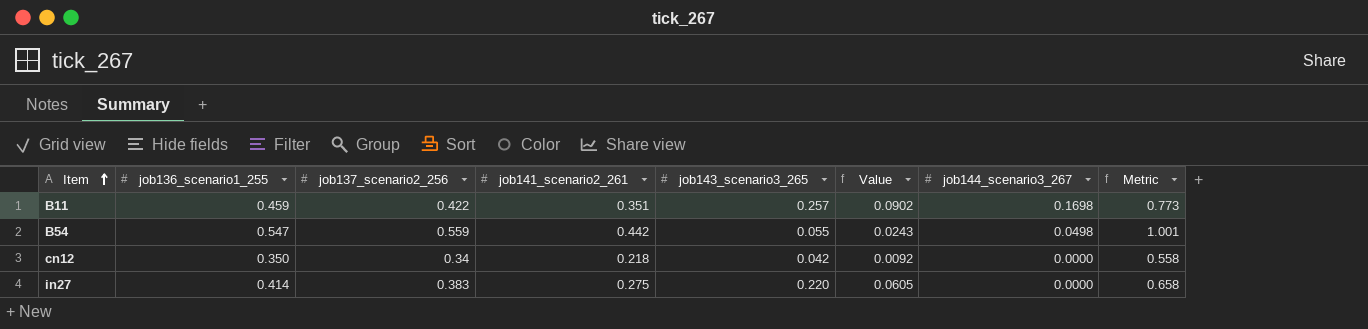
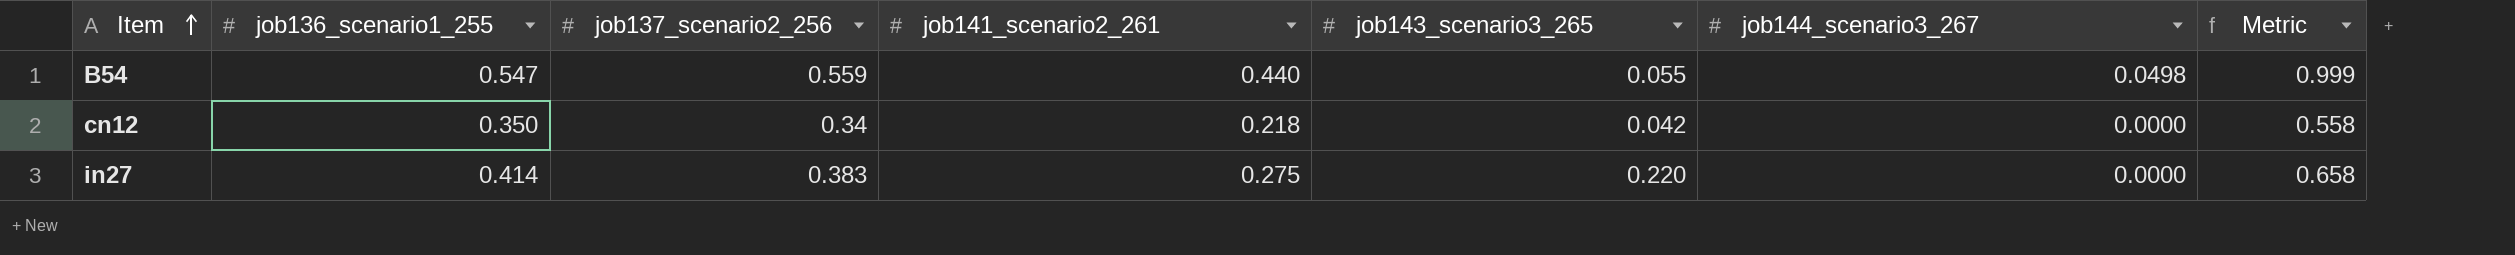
column Value | formula: [job141_scenario2_261] * [job143_scenario3_265] -> none
row B11: 0.459 | 0.422 | 0.351 | 0.257 | 0.0902 | 0.1698 | 0.773 -> none
B54 | job141_scenario2_261: 0.442 -> 0.440
B54 | Metric: 1.001 -> 0.999

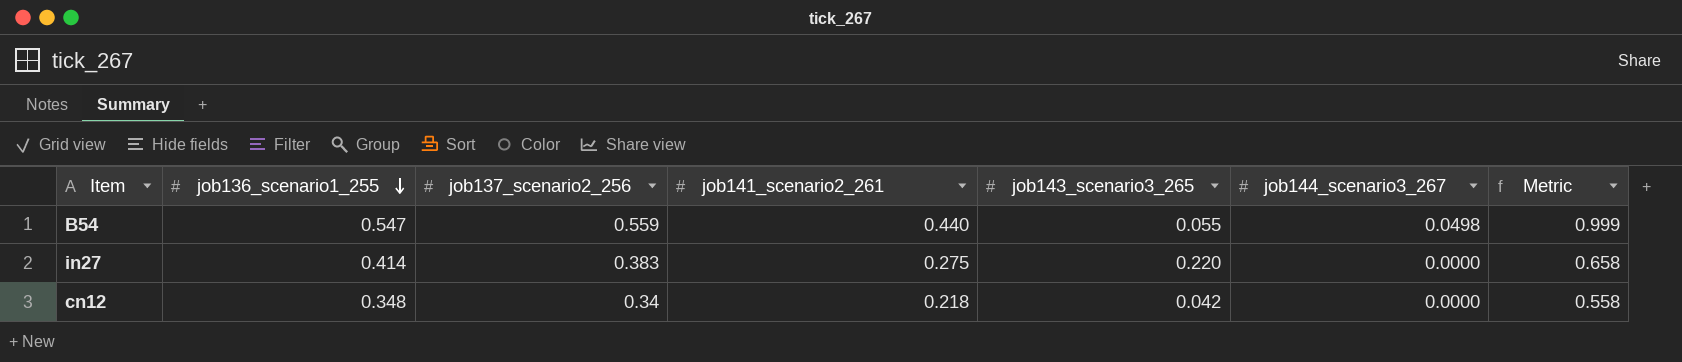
row order: Item ascending -> job136_scenario1_255 descending
cn12 | job136_scenario1_255: 0.350 -> 0.348

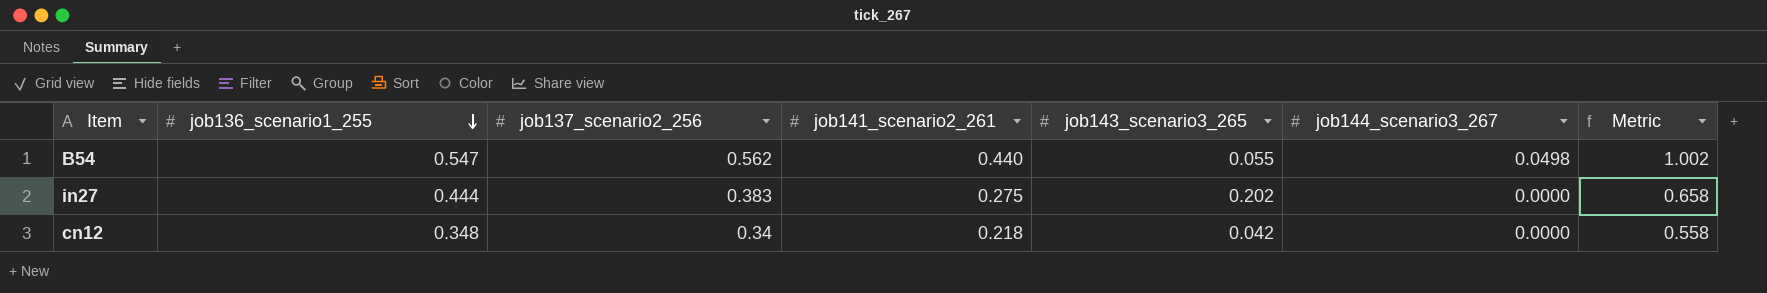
B54 | job137_scenario2_256: 0.559 -> 0.562
B54 | Metric: 0.999 -> 1.002
in27 | job136_scenario1_255: 0.414 -> 0.444
in27 | job143_scenario3_265: 0.220 -> 0.202

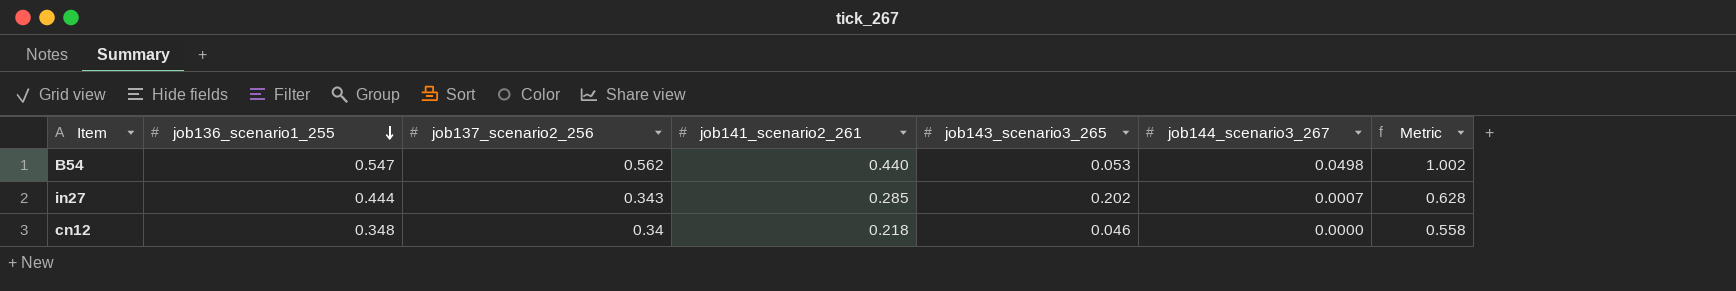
B54 | job143_scenario3_265: 0.055 -> 0.053
in27 | job137_scenario2_256: 0.383 -> 0.343
in27 | job141_scenario2_261: 0.275 -> 0.285
in27 | job144_scenario3_267: 0.0000 -> 0.0007
in27 | Metric: 0.658 -> 0.628
cn12 | job143_scenario3_265: 0.042 -> 0.046

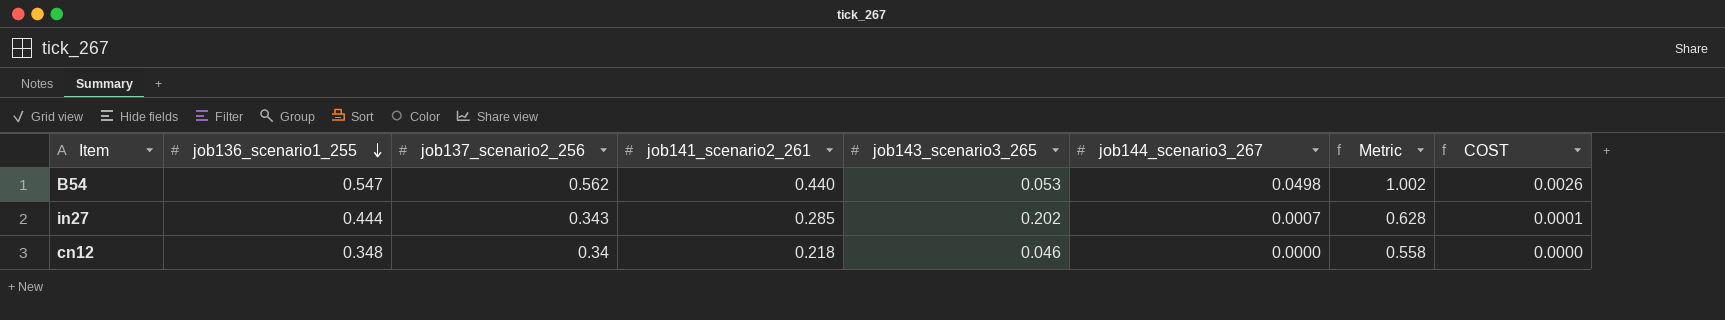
column COST | formula: none -> [job143_scenario3_265] * [job144_scenario3_267]

